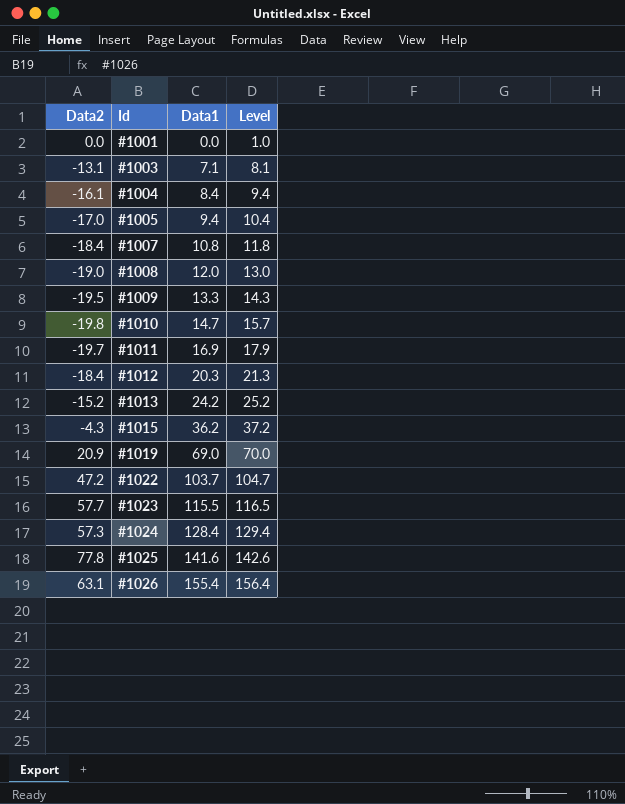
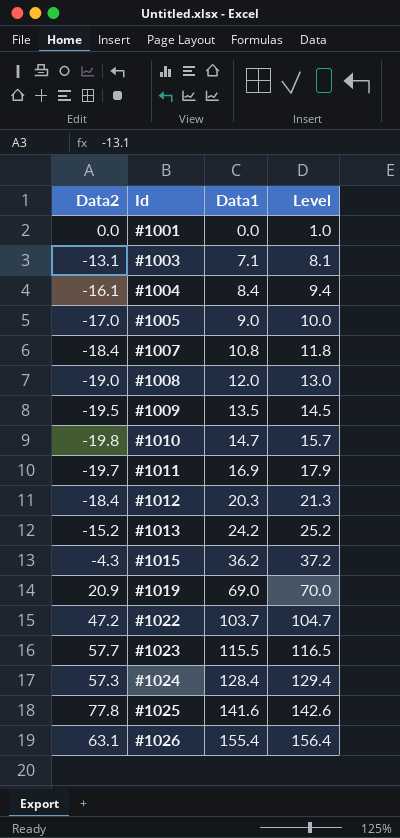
#1005 | Data1: 9.4 -> 9.0
#1005 | Level: 10.4 -> 10.0
#1009 | Data1: 13.3 -> 13.5
#1009 | Level: 14.3 -> 14.5

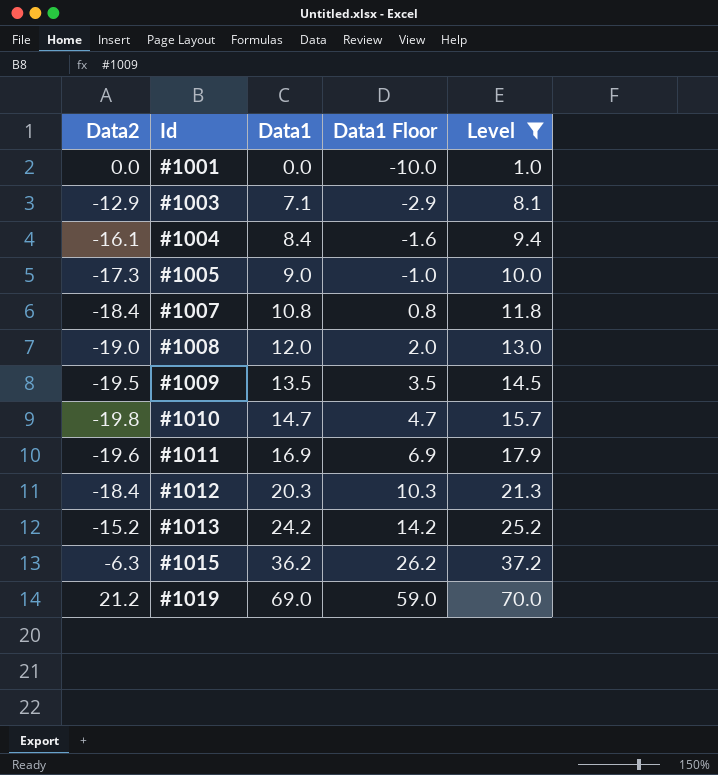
filter: none -> Level <= 70.0
column Data1 Floor | formula: none -> [Data1] - 10
#1003 | Data2: -13.1 -> -12.9
#1005 | Data2: -17.0 -> -17.3
#1011 | Data2: -19.7 -> -19.6
#1015 | Data2: -4.3 -> -6.3
#1019 | Data2: 20.9 -> 21.2

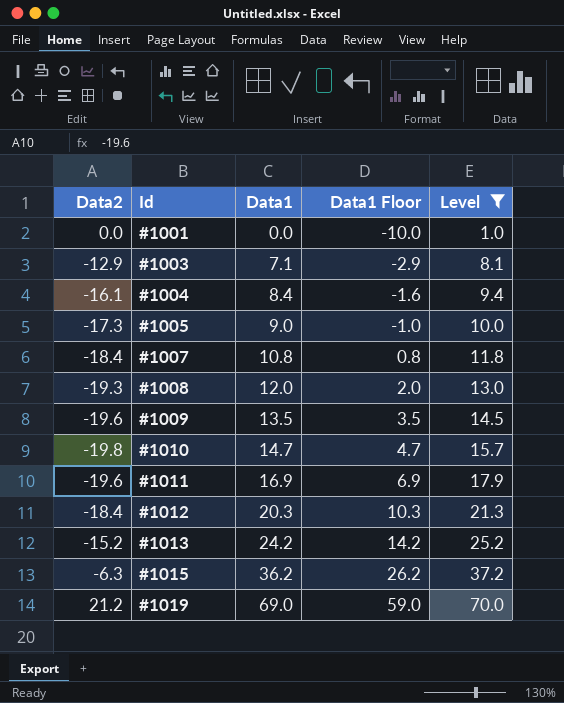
#1008 | Data2: -19.0 -> -19.3
#1009 | Data2: -19.5 -> -19.6

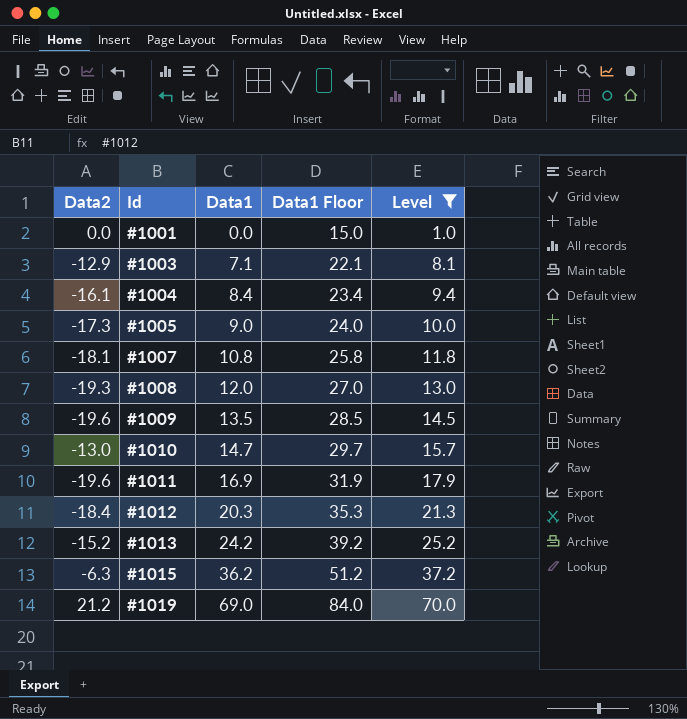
column Data1 Floor | formula: [Data1] - 10 -> [Data1] + 15
#1007 | Data2: -18.4 -> -18.1
#1010 | Data2: -19.8 -> -13.0

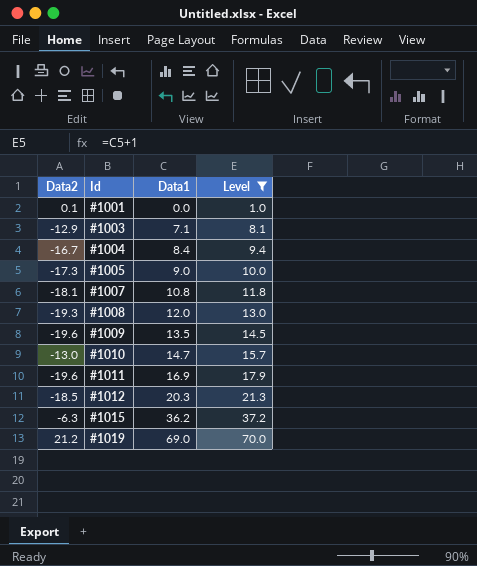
column Data1 Floor | formula: [Data1] + 15 -> none
row #1013: -15.2 | 24.2 | 39.2 | 25.2 -> none
#1001 | Data2: 0.0 -> 0.1
#1004 | Data2: -16.1 -> -16.7
#1012 | Data2: -18.4 -> -18.5

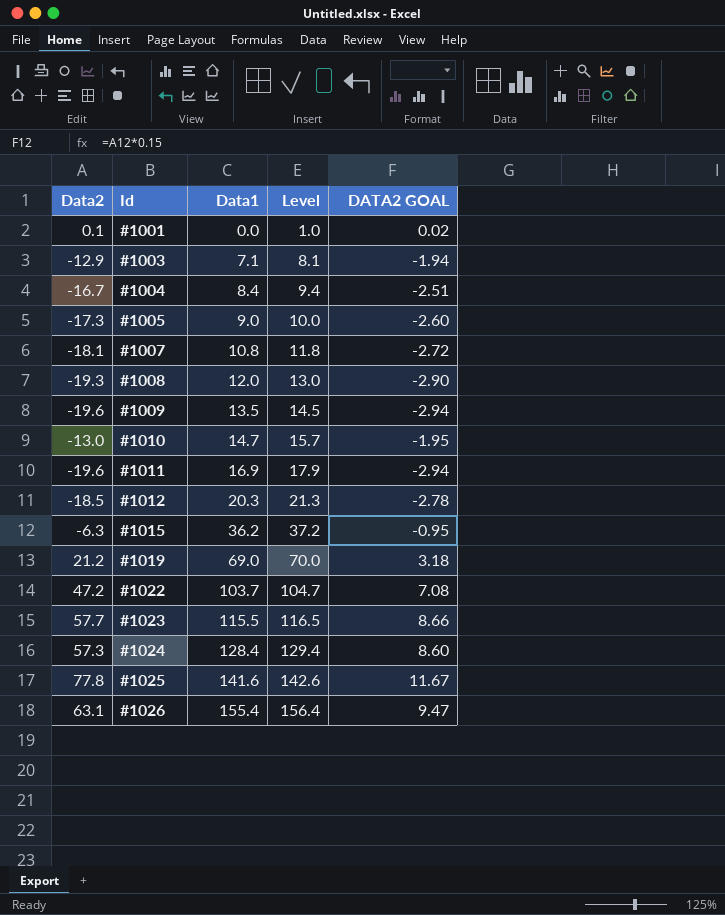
filter: Level <= 70.0 -> none
column DATA2 GOAL | formula: none -> [Data2] * 0.15

